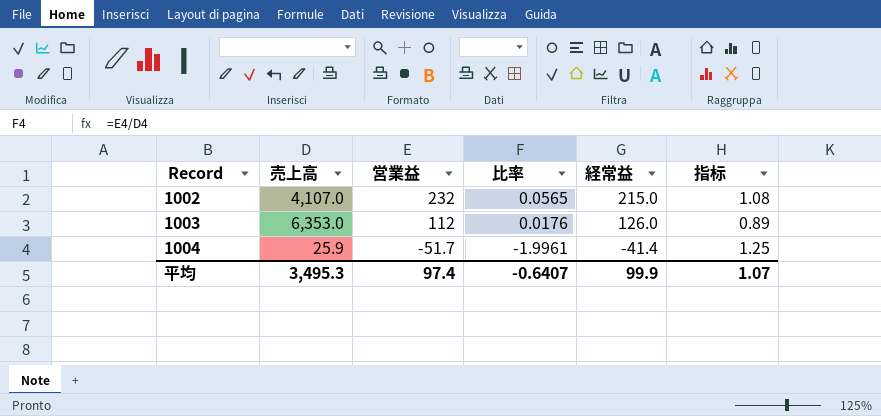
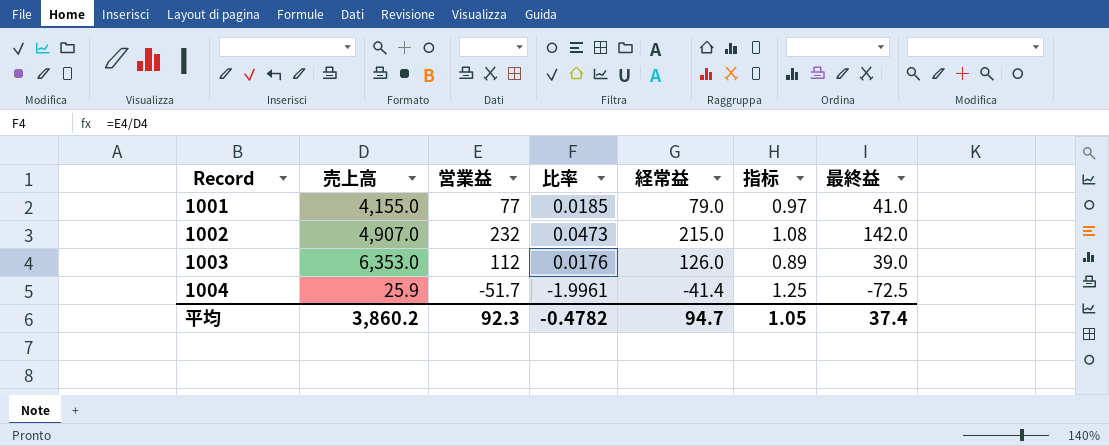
column 最終益 | position: none -> 7
row 1001: none -> 4,155.0 | 77 | 0.0185 | 79.0 | 0.97 | 41.0
1002 | 売上高: 4,107.0 -> 4,907.0
1002 | 比率: 0.0565 -> 0.0473
平均 | 売上高: 3,495.3 -> 3,860.2
平均 | 営業益: 97.4 -> 92.3
平均 | 比率: -0.6407 -> -0.4782
平均 | 経常益: 99.9 -> 94.7
平均 | 指标: 1.07 -> 1.05

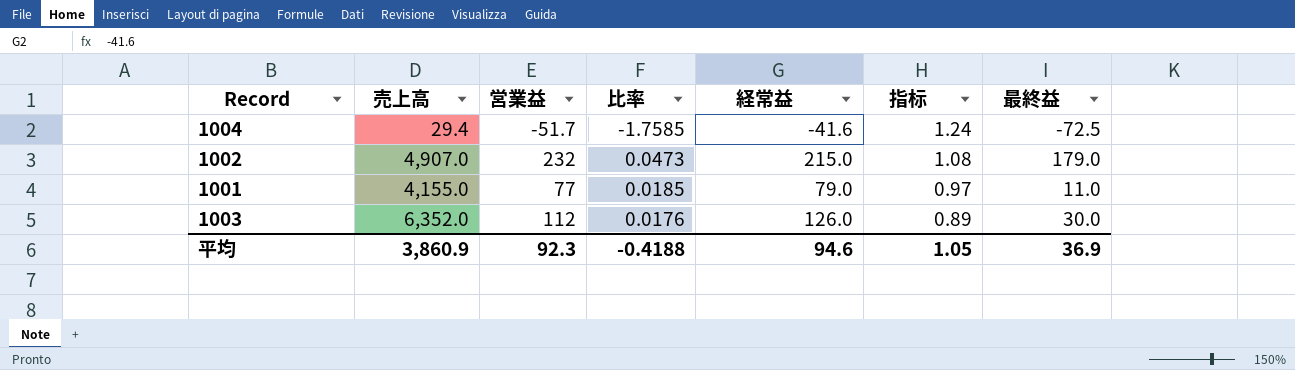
row order: Record ascending -> 指标 descending
1004 | 売上高: 25.9 -> 29.4
1004 | 比率: -1.9961 -> -1.7585
1004 | 経常益: -41.4 -> -41.6
1004 | 指标: 1.25 -> 1.24
1002 | 最終益: 142.0 -> 179.0
1001 | 最終益: 41.0 -> 11.0
1003 | 売上高: 6,353.0 -> 6,352.0
1003 | 最終益: 39.0 -> 30.0
平均 | 売上高: 3,860.2 -> 3,860.9
平均 | 比率: -0.4782 -> -0.4188
平均 | 経常益: 94.7 -> 94.6
平均 | 最終益: 37.4 -> 36.9

